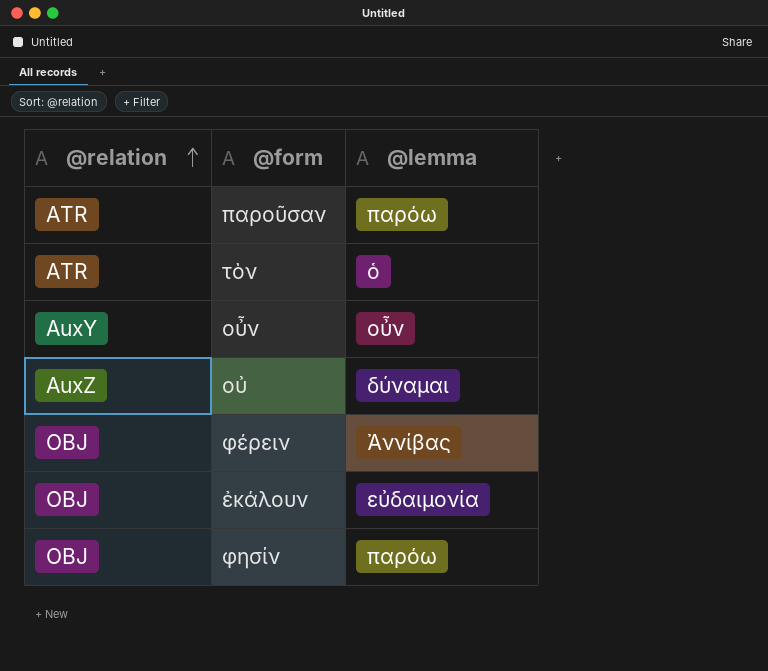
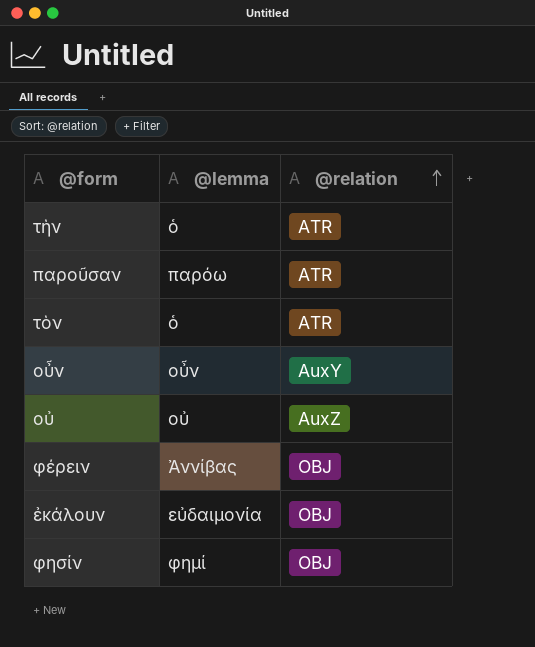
column @relation | position: 1 -> 3
row τὴν: none -> ὁ | ATR
οὐ | @lemma: δύναμαι -> οὐ
φησίν | @lemma: παρόω -> φημί

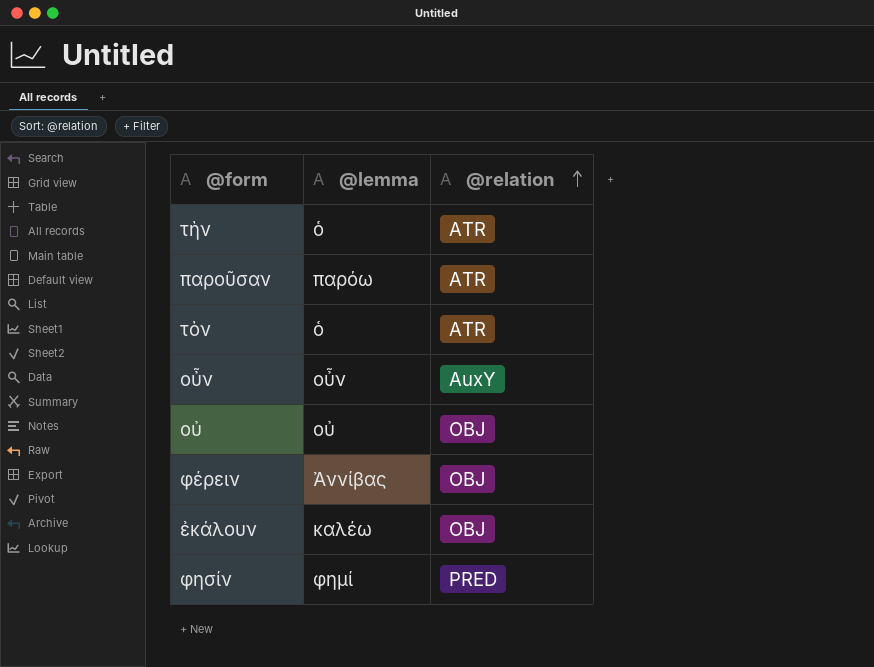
οὐ | @relation: AuxZ -> OBJ
ἐκάλουν | @lemma: εὐδαιμονία -> καλέω
φησίν | @relation: OBJ -> PRED

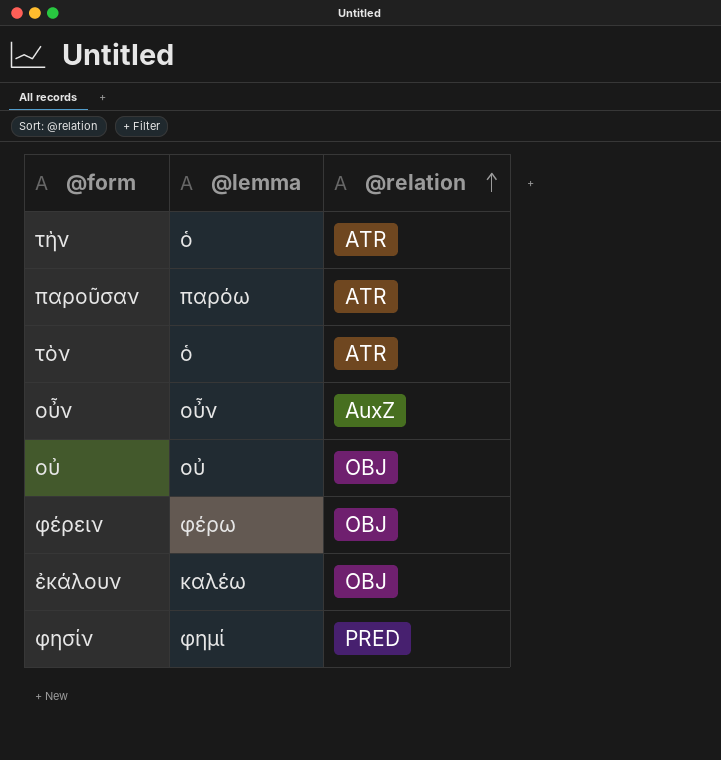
οὖν | @relation: AuxY -> AuxZ
φέρειν | @lemma: Ἀννίβας -> φέρω

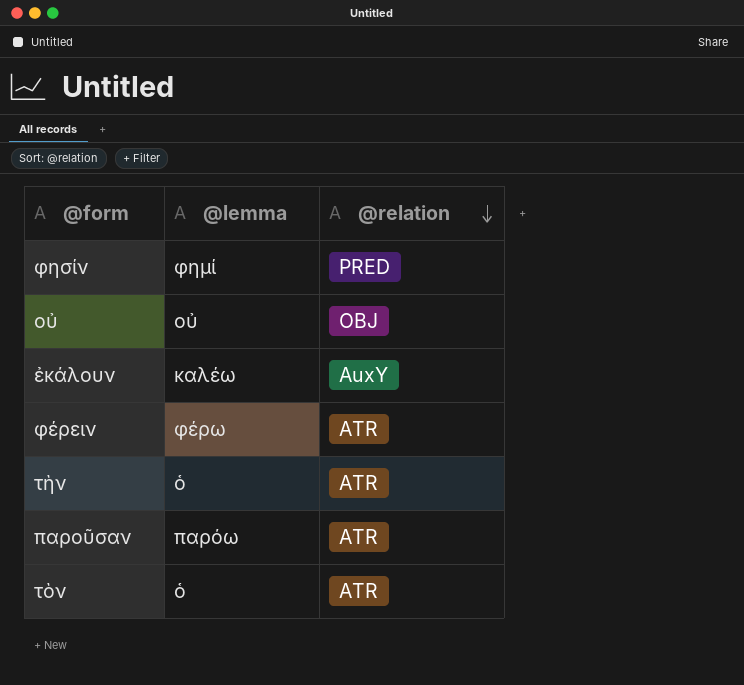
row order: @relation ascending -> @relation descending
row οὖν: οὖν | AuxZ -> none
ἐκάλουν | @relation: OBJ -> AuxY
φέρειν | @relation: OBJ -> ATR

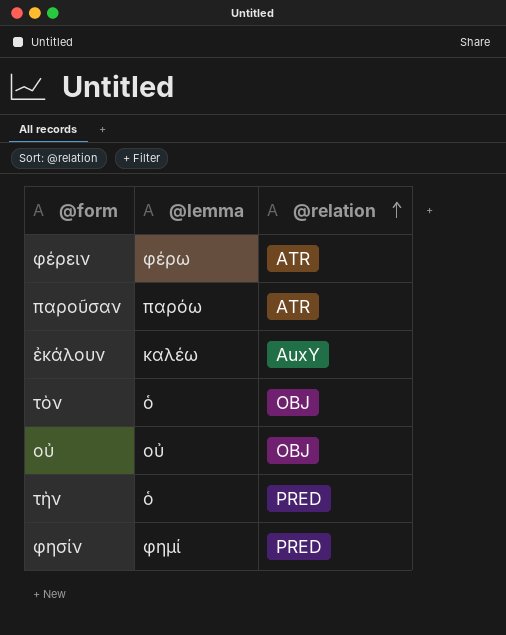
row order: @relation descending -> @relation ascending
τὸν | @relation: ATR -> OBJ
τὴν | @relation: ATR -> PRED

